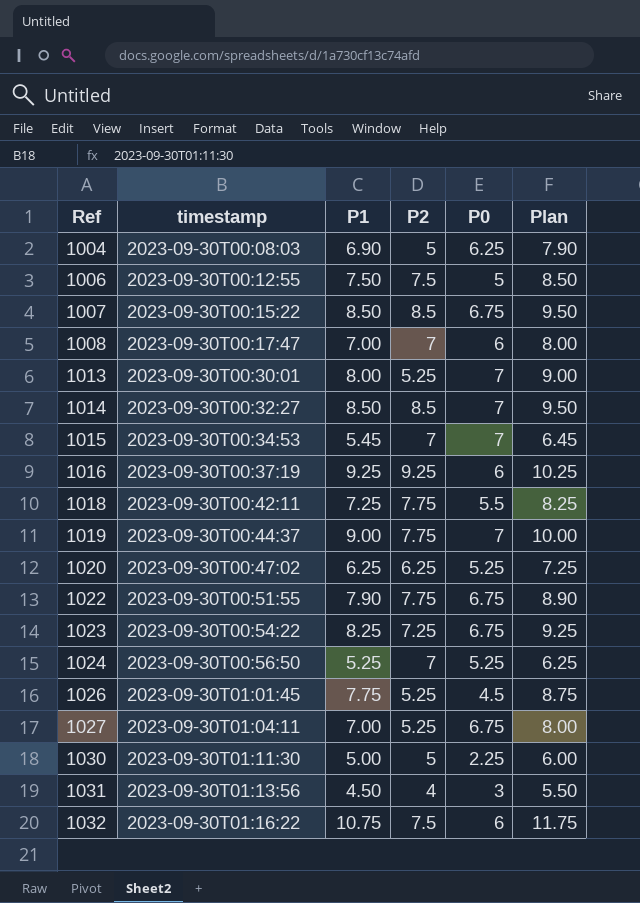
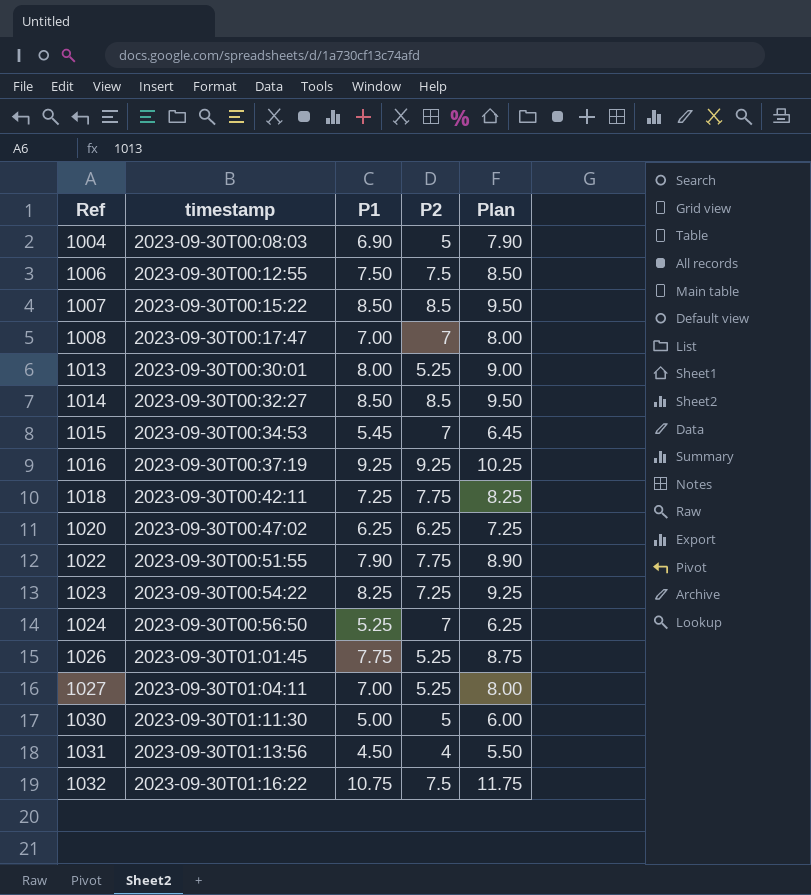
column P0 | position: 5 -> none
row 1019: 2023-09-30T00:44:37 | 9.00 | 7.75 | 7 | 10.00 -> none

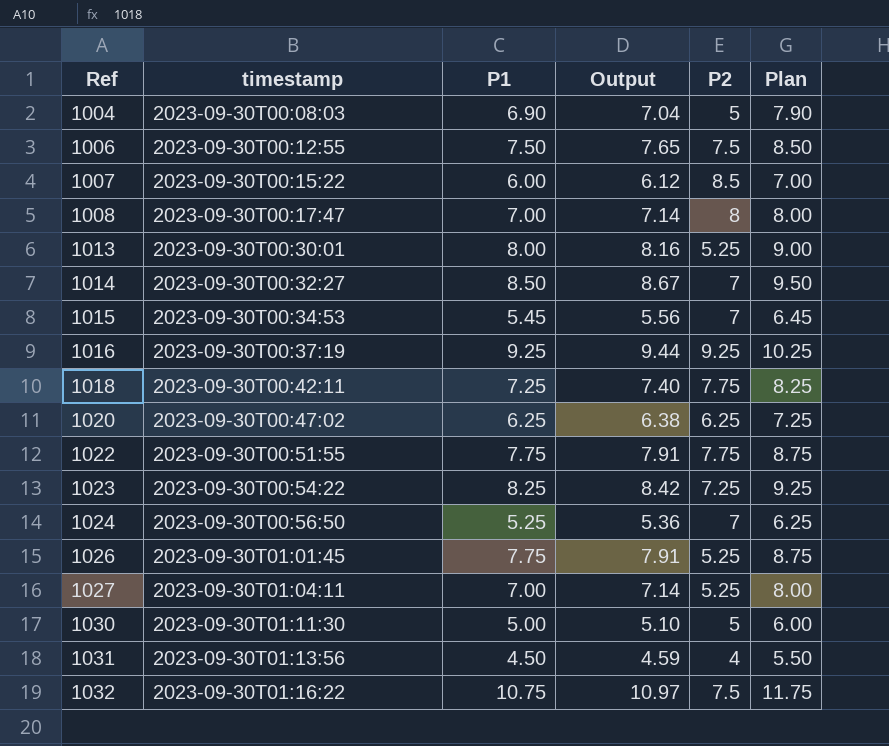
column Output | formula: none -> [P1] * 1.02
1007 | P1: 8.50 -> 6.00
1007 | Plan: 9.50 -> 7.00
1008 | P2: 7 -> 8
1014 | P2: 8.5 -> 7
1022 | P1: 7.90 -> 7.75
1022 | Plan: 8.90 -> 8.75

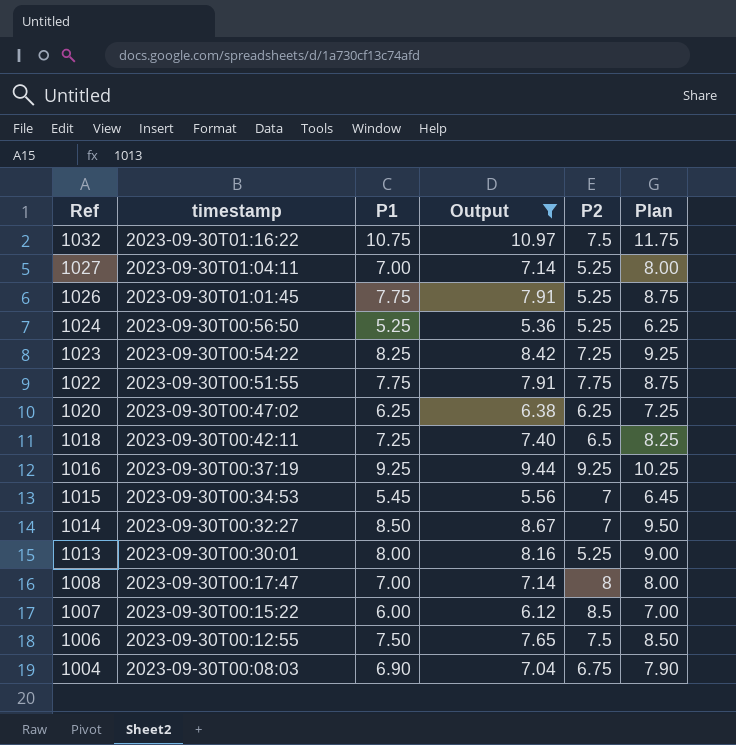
filter: none -> Output >= 5.36
row order: Ref ascending -> Ref descending
1024 | P2: 7 -> 5.25
1018 | P2: 7.75 -> 6.5
1004 | P2: 5 -> 6.75

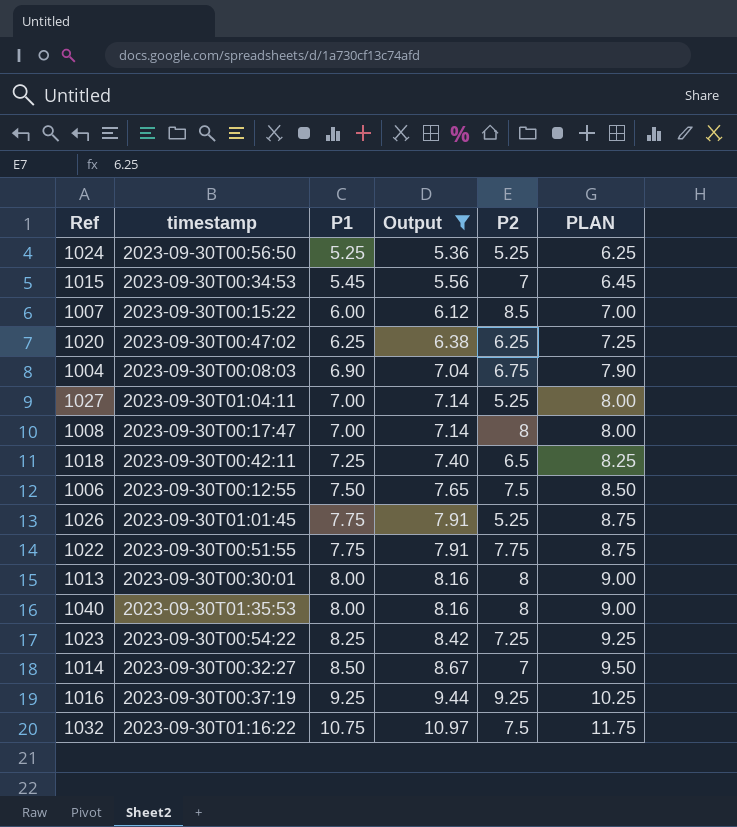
row order: Ref descending -> P1 ascending
column name: Plan -> PLAN
1013 | P2: 5.25 -> 8
row 1040: none -> 2023-09-30T01:35:53 | 8.00 | 8.16 | 8 | 9.00

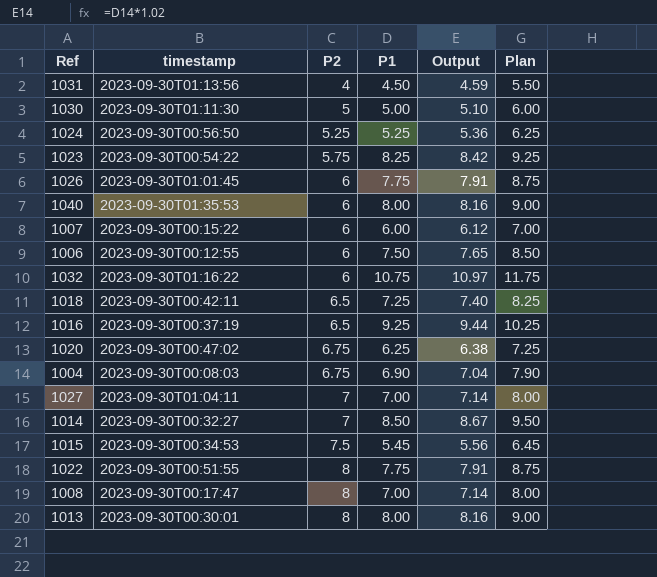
filter: Output >= 5.36 -> none
row order: P1 ascending -> P2 ascending
column P2 | position: 5 -> 3
column name: PLAN -> Plan
1023 | P2: 7.25 -> 5.75
1026 | P2: 5.25 -> 6
1040 | P2: 8 -> 6
1007 | P2: 8.5 -> 6
1006 | P2: 7.5 -> 6
1032 | P2: 7.5 -> 6
1016 | P2: 9.25 -> 6.5
1020 | P2: 6.25 -> 6.75
1027 | P2: 5.25 -> 7
1015 | P2: 7 -> 7.5
1022 | P2: 7.75 -> 8

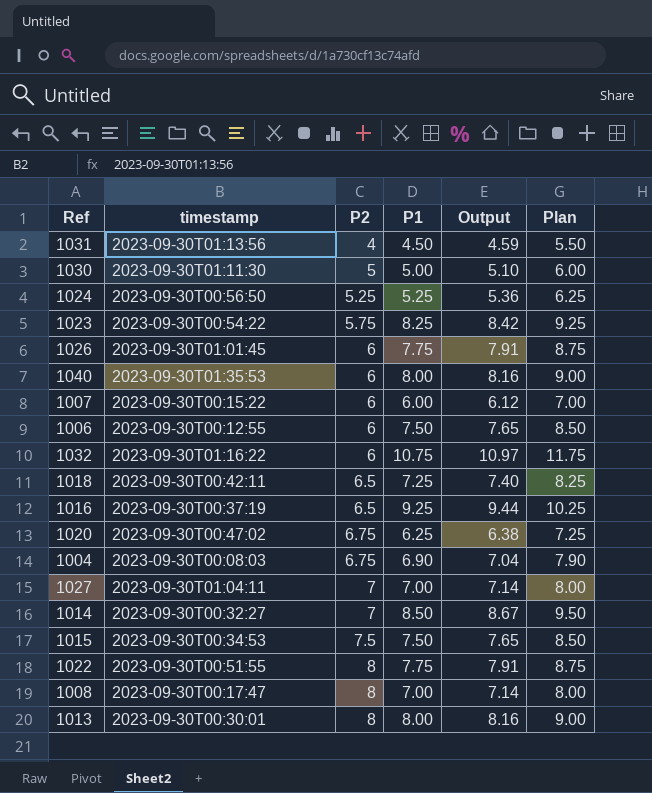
1015 | P1: 5.45 -> 7.50
1015 | Output: 5.56 -> 7.65
1015 | Plan: 6.45 -> 8.50

